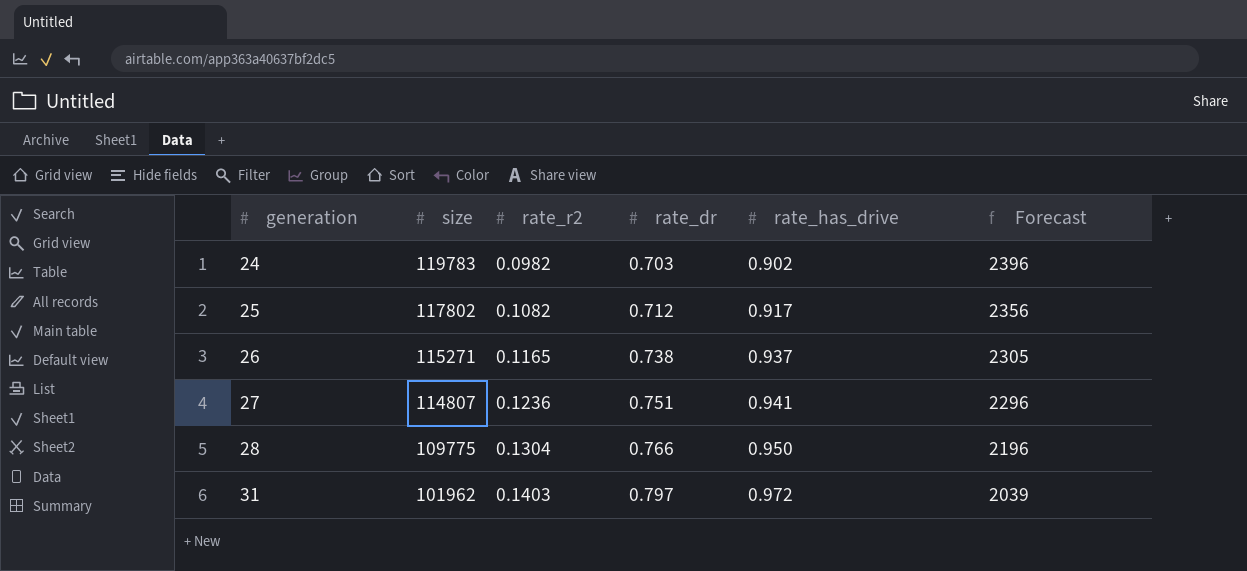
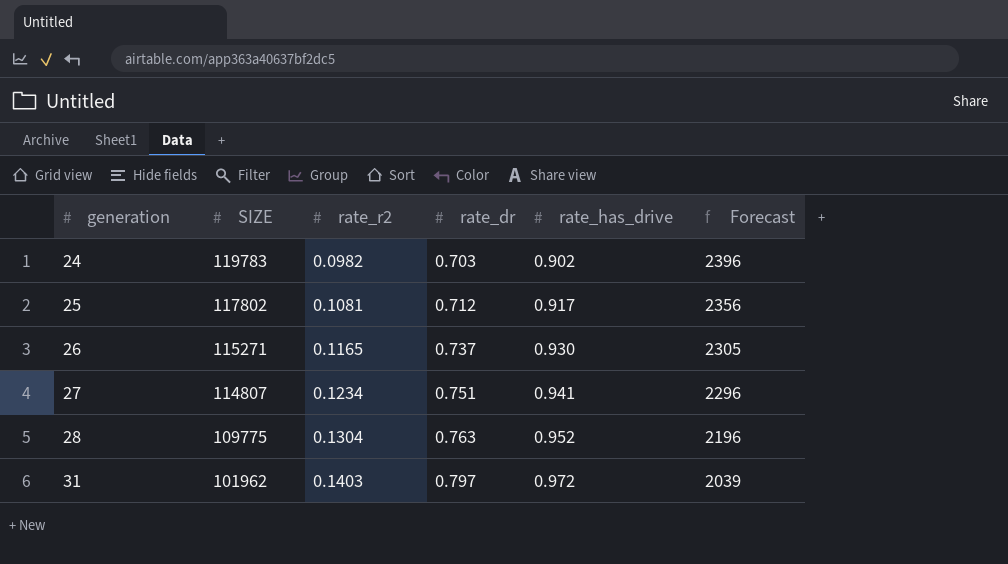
column name: size -> SIZE
25 | rate_r2: 0.1082 -> 0.1081
26 | rate_dr: 0.738 -> 0.737
26 | rate_has_drive: 0.937 -> 0.930
27 | rate_r2: 0.1236 -> 0.1234
28 | rate_dr: 0.766 -> 0.763
28 | rate_has_drive: 0.950 -> 0.952

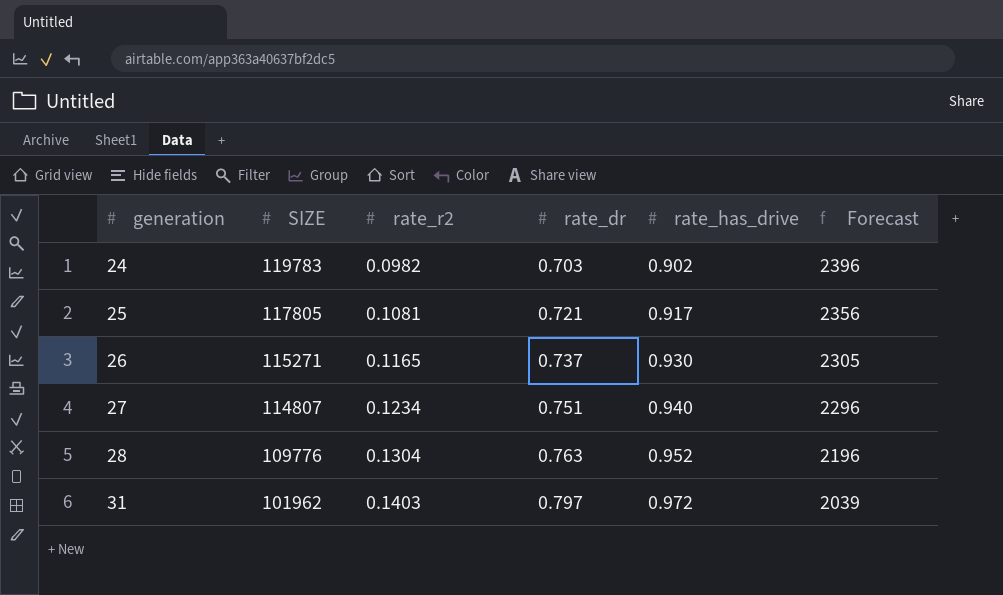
25 | SIZE: 117802 -> 117805
25 | rate_dr: 0.712 -> 0.721
27 | rate_has_drive: 0.941 -> 0.940
28 | SIZE: 109775 -> 109776

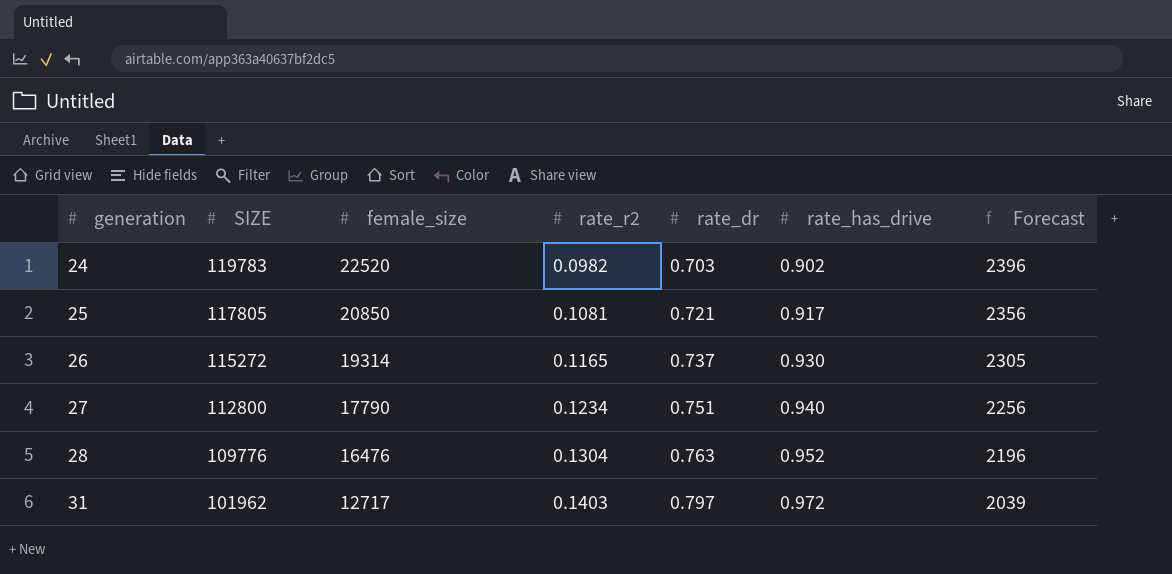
column female_size | position: none -> 3
26 | SIZE: 115271 -> 115272
27 | SIZE: 114807 -> 112800
27 | Forecast: 2296 -> 2256

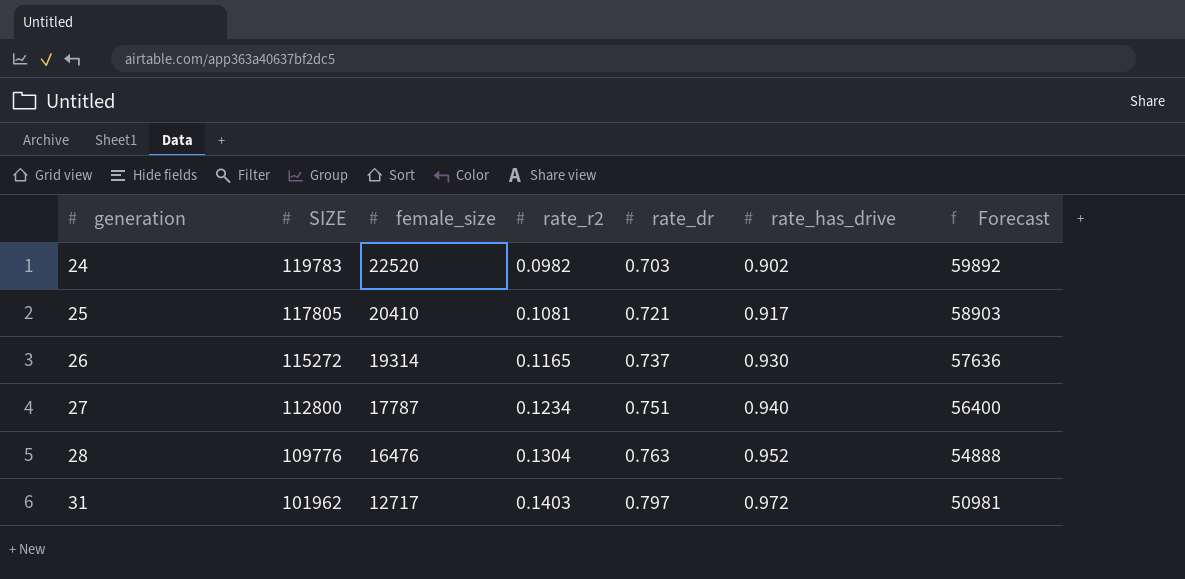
column Forecast | formula: [SIZE] * 0.02 -> [SIZE] * 0.5
25 | female_size: 20850 -> 20410
27 | female_size: 17790 -> 17787

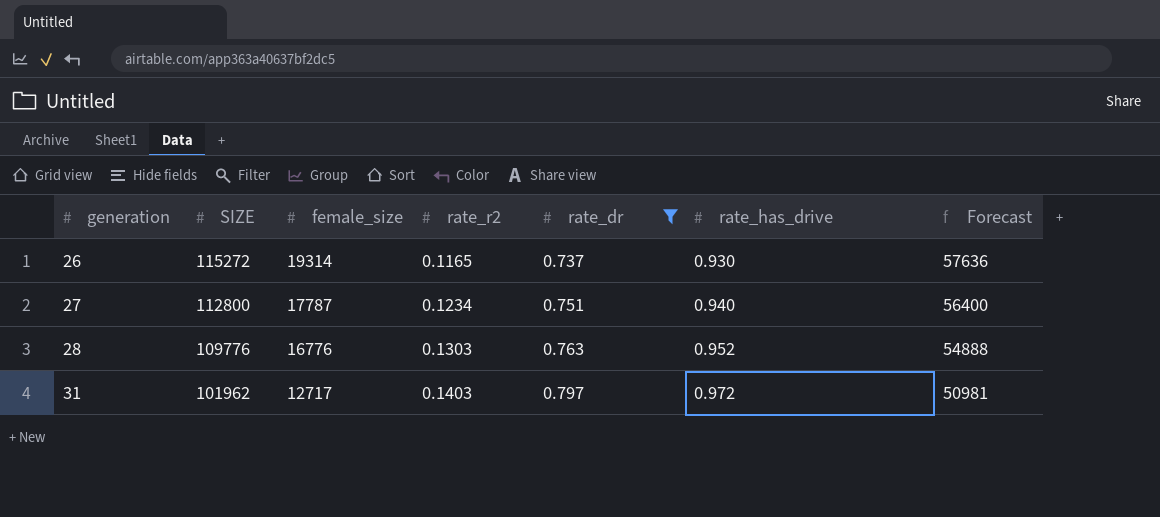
filter: none -> rate_dr >= 0.737
28 | female_size: 16476 -> 16776
28 | rate_r2: 0.1304 -> 0.1303

